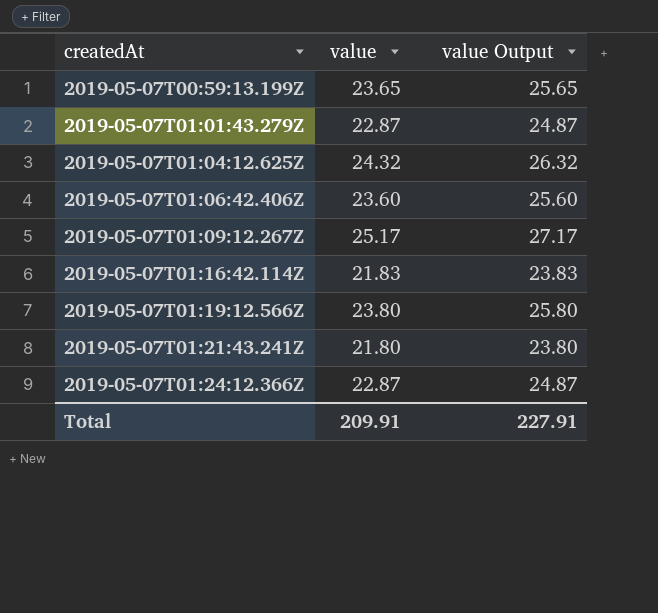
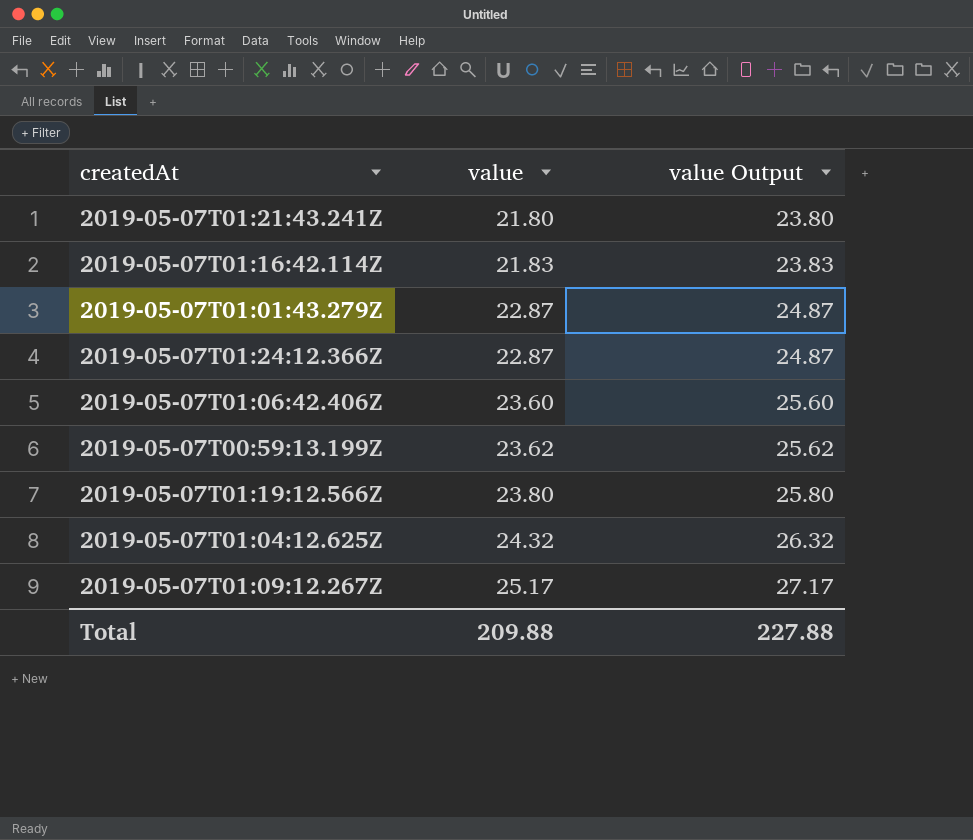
row order: createdAt ascending -> value ascending
2019-05-07T00:59:13.199Z | value: 23.65 -> 23.62
2019-05-07T00:59:13.199Z | value Output: 25.65 -> 25.62
Total | value: 209.91 -> 209.88
Total | value Output: 227.91 -> 227.88

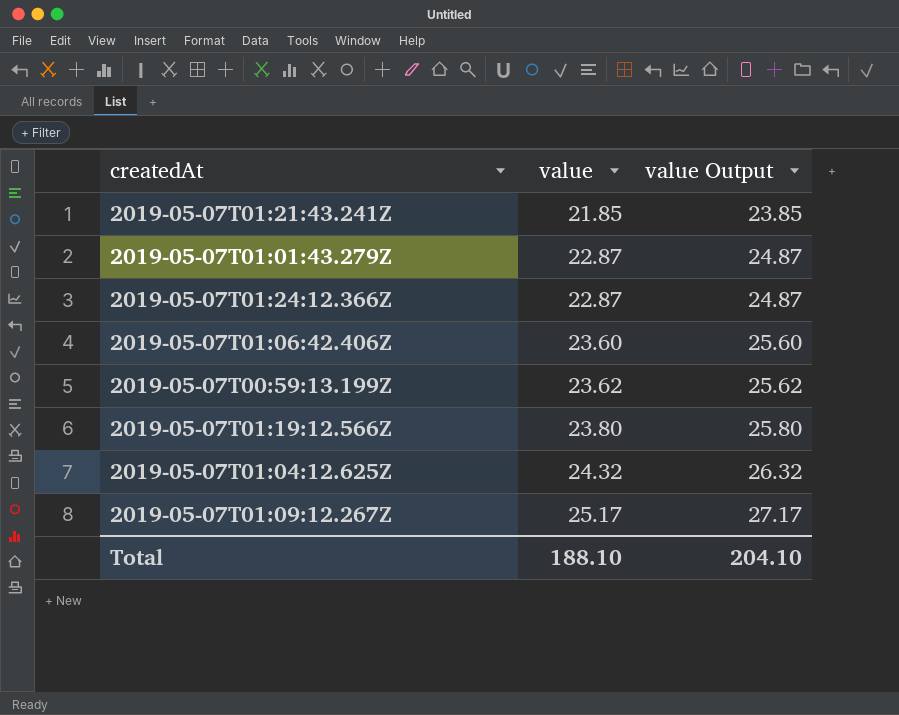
row 2019-05-07T01:16:42.114Z: 21.83 | 23.83 -> none
2019-05-07T01:21:43.241Z | value: 21.80 -> 21.85
2019-05-07T01:21:43.241Z | value Output: 23.80 -> 23.85
Total | value: 209.88 -> 188.10
Total | value Output: 227.88 -> 204.10

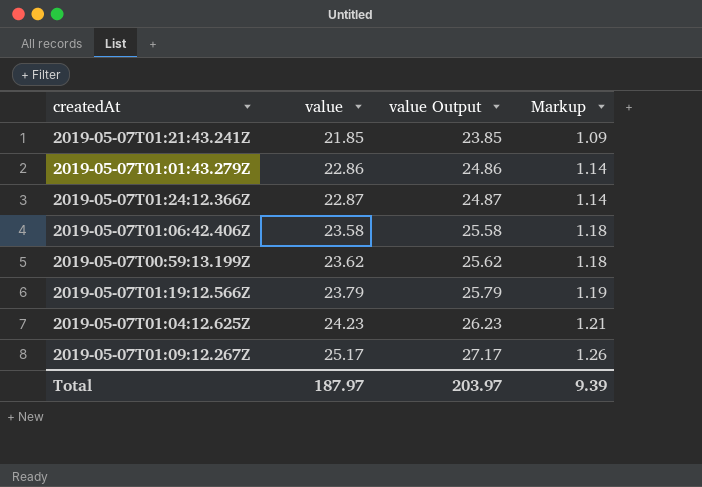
column Markup | formula: none -> [value] * 0.05
2019-05-07T01:01:43.279Z | value: 22.87 -> 22.86
2019-05-07T01:01:43.279Z | value Output: 24.87 -> 24.86
2019-05-07T01:06:42.406Z | value: 23.60 -> 23.58
2019-05-07T01:06:42.406Z | value Output: 25.60 -> 25.58
2019-05-07T01:19:12.566Z | value: 23.80 -> 23.79
2019-05-07T01:19:12.566Z | value Output: 25.80 -> 25.79
2019-05-07T01:04:12.625Z | value: 24.32 -> 24.23
2019-05-07T01:04:12.625Z | value Output: 26.32 -> 26.23
Total | value: 188.10 -> 187.97
Total | value Output: 204.10 -> 203.97

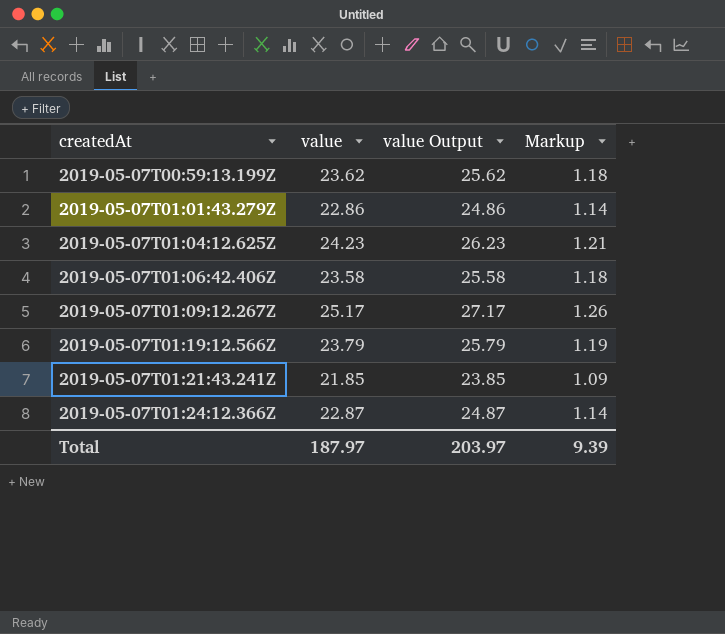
row order: value ascending -> createdAt ascending

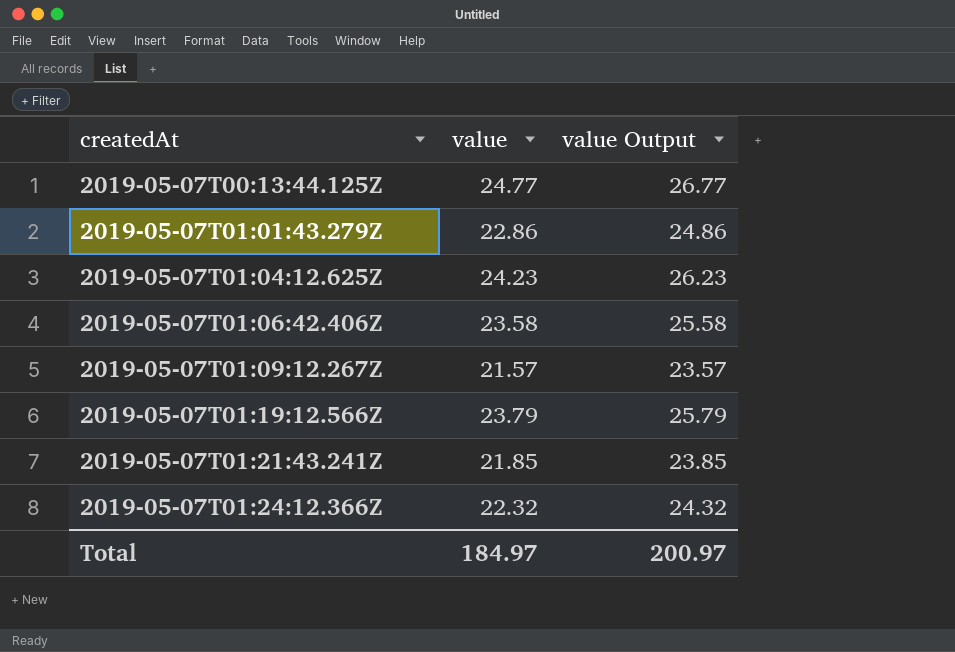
column Markup | formula: [value] * 0.05 -> none
row 2019-05-07T00:59:13.199Z: 23.62 | 25.62 | 1.18 -> none
row 2019-05-07T00:13:44.125Z: none -> 24.77 | 26.77
2019-05-07T01:09:12.267Z | value: 25.17 -> 21.57
2019-05-07T01:09:12.267Z | value Output: 27.17 -> 23.57
2019-05-07T01:24:12.366Z | value: 22.87 -> 22.32
2019-05-07T01:24:12.366Z | value Output: 24.87 -> 24.32
Total | value: 187.97 -> 184.97
Total | value Output: 203.97 -> 200.97

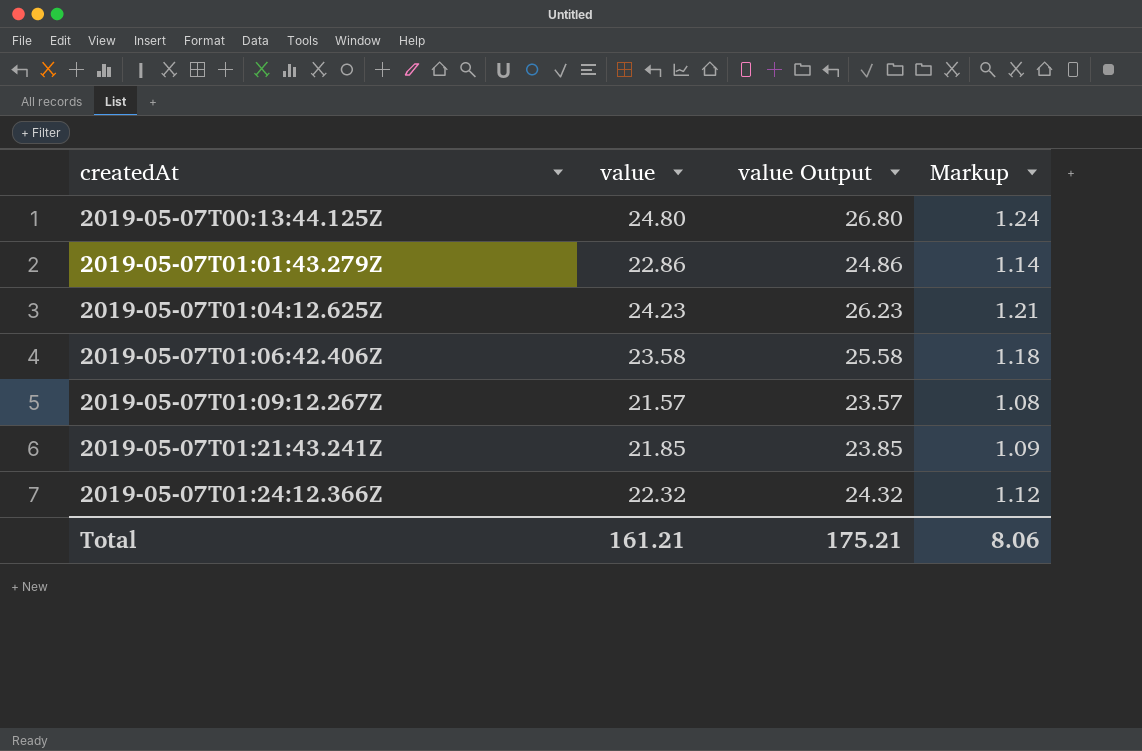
column Markup | formula: none -> [value] * 0.05
row 2019-05-07T01:19:12.566Z: 23.79 | 25.79 -> none
2019-05-07T00:13:44.125Z | value: 24.77 -> 24.80
2019-05-07T00:13:44.125Z | value Output: 26.77 -> 26.80
Total | value: 184.97 -> 161.21
Total | value Output: 200.97 -> 175.21

